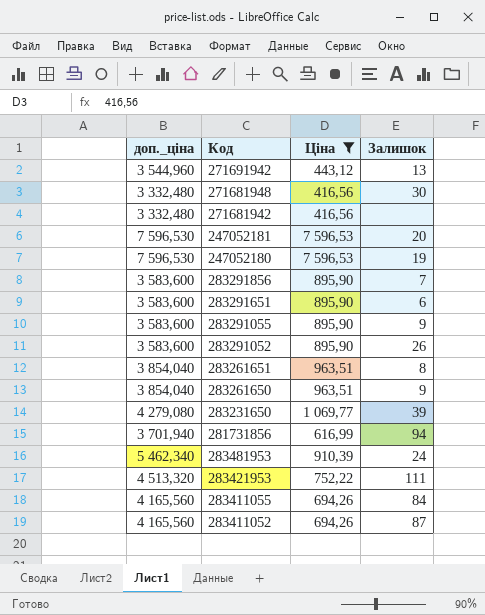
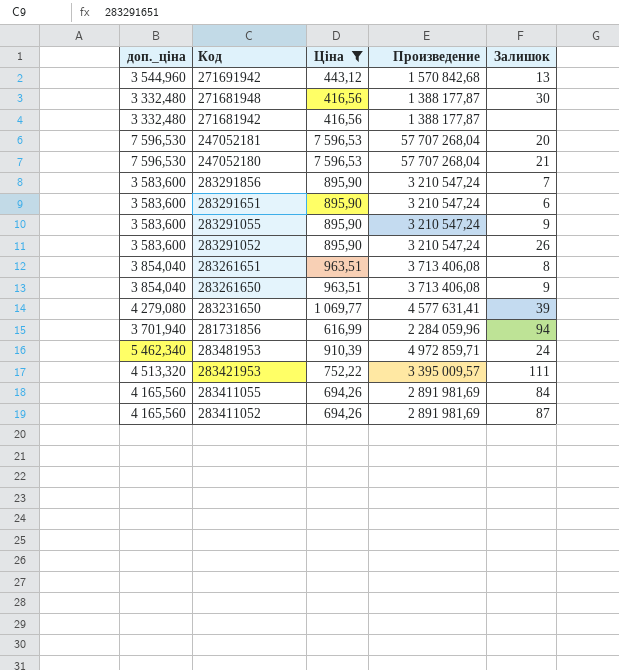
column Произведение | formula: none -> [доп._ціна] * [Ціна]
247052180 | Залишок: 19 -> 21

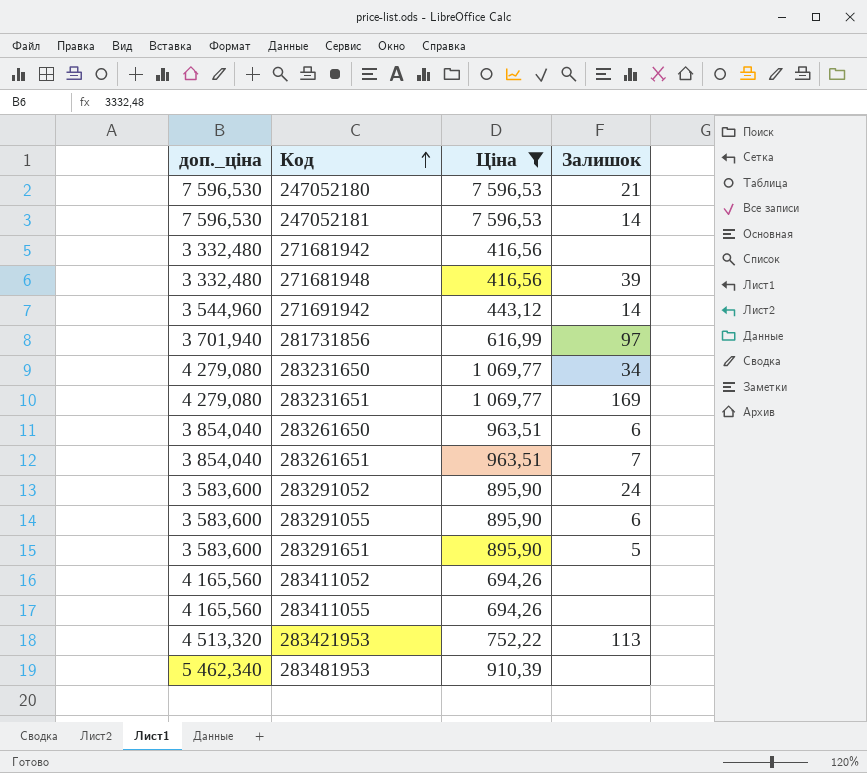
row order: none -> Код ascending
column Произведение | formula: [доп._ціна] * [Ціна] -> none
row 283291856: 3 583,600 | 895,90 | 3 210 547,24 | 7 -> none
247052181 | Залишок: 20 -> 14
271681948 | Залишок: 30 -> 39
271691942 | Залишок: 13 -> 14
281731856 | Залишок: 94 -> 97
283231650 | Залишок: 39 -> 34
row 283231651: none -> 4 279,080 | 1 069,77 | 169
283261650 | Залишок: 9 -> 6
283261651 | Залишок: 8 -> 7
283291052 | Залишок: 26 -> 24
283291055 | Залишок: 9 -> 6
283291651 | Залишок: 6 -> 5
283411052 | Залишок: 87 -> none
283411055 | Залишок: 84 -> none
283421953 | Залишок: 111 -> 113
283481953 | Залишок: 24 -> none

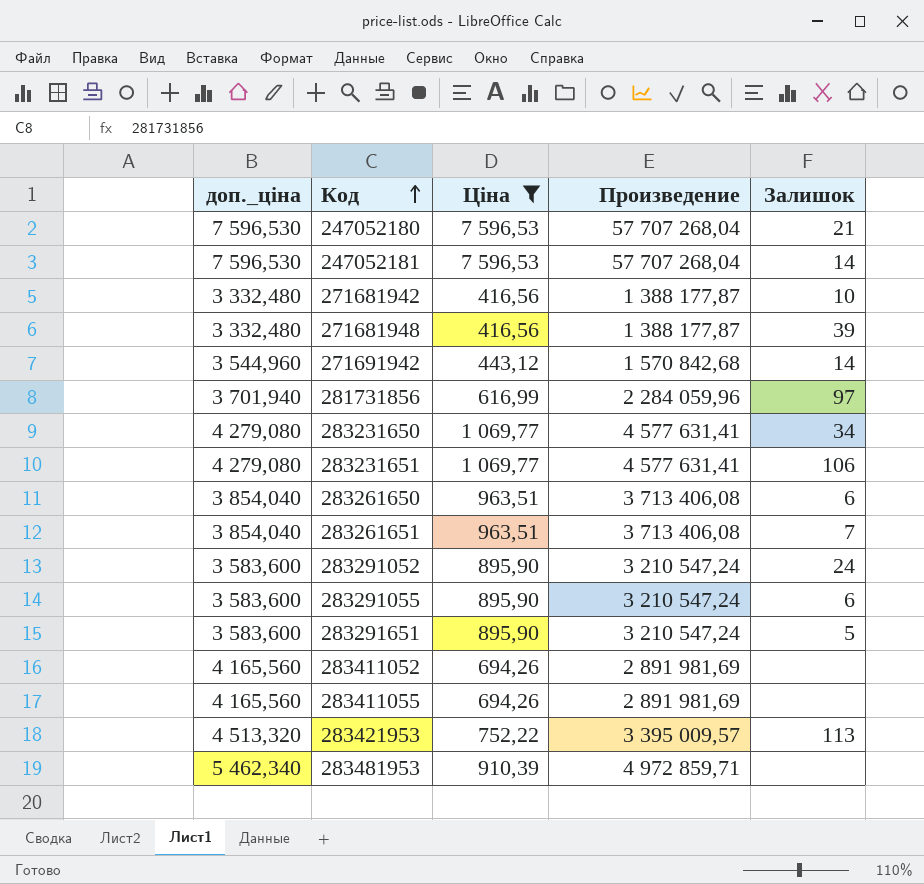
column Произведение | formula: none -> [доп._ціна] * [Ціна]
271681942 | Залишок: none -> 10
283231651 | Залишок: 169 -> 106

